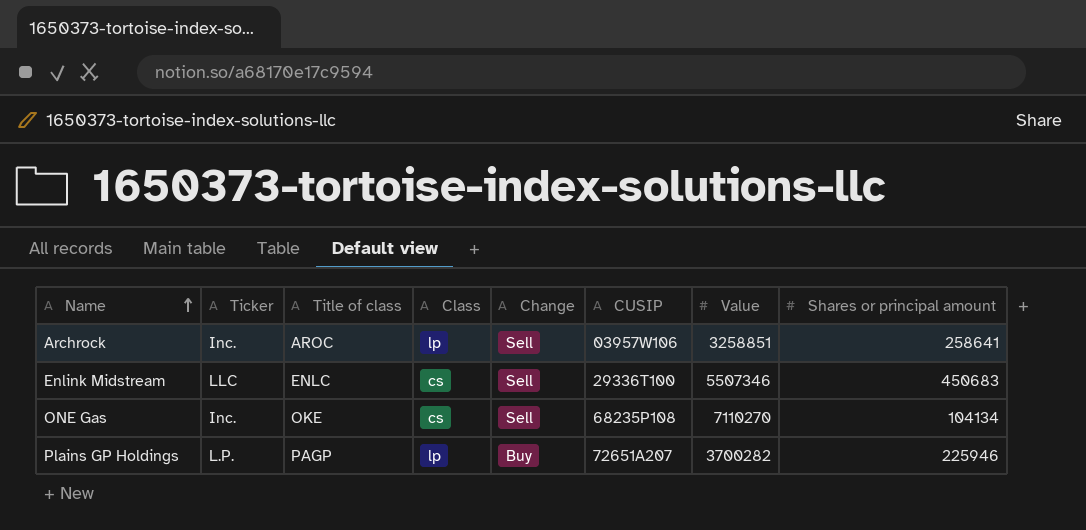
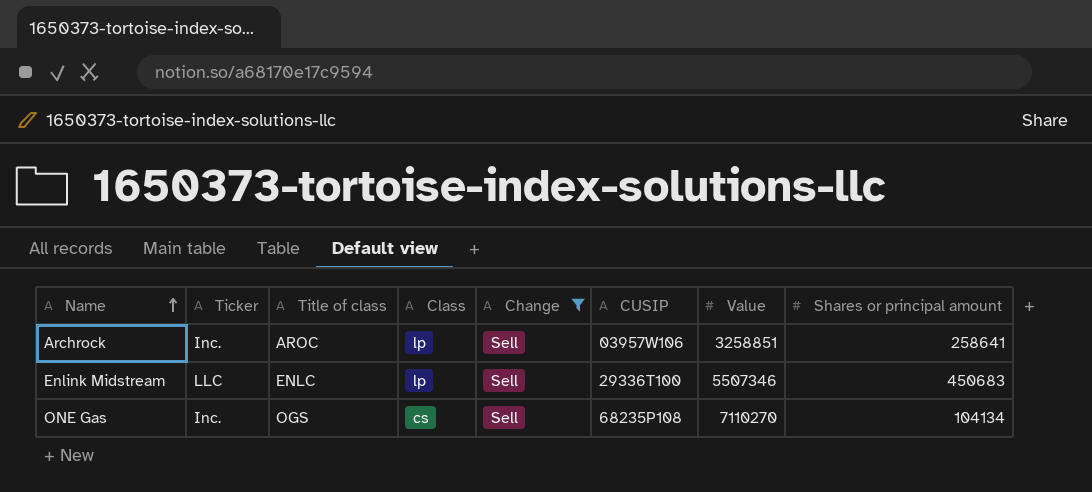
filter: none -> Change = Sell
Enlink Midstream | Class: cs -> lp
ONE Gas | Title of class: OKE -> OGS

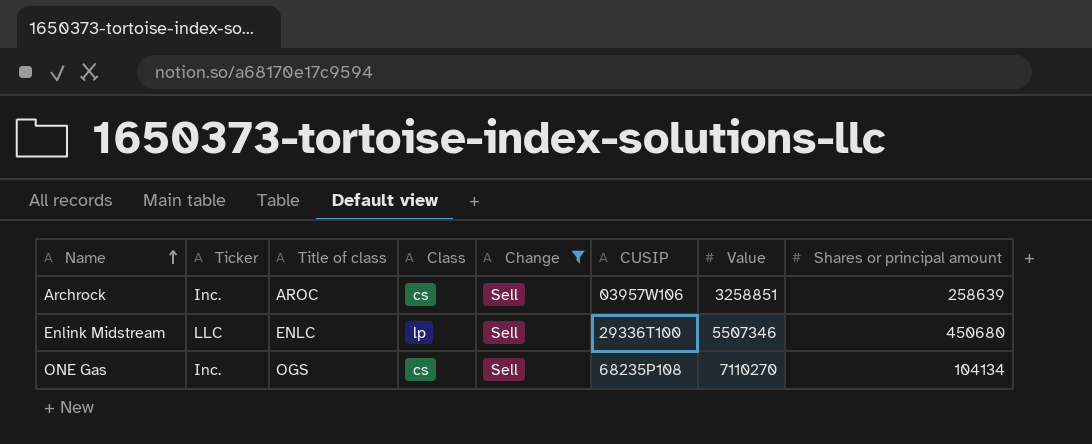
Archrock | Class: lp -> cs
Archrock | Shares or principal amount: 258641 -> 258639
Enlink Midstream | Shares or principal amount: 450683 -> 450680

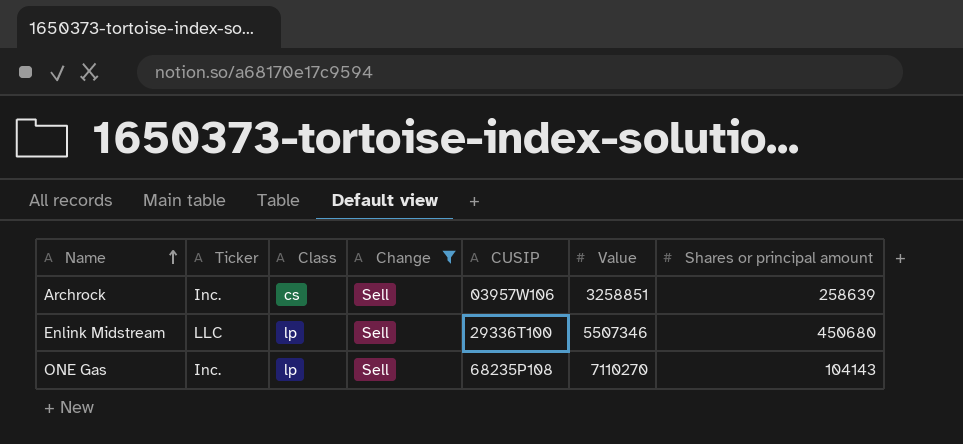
column Title of class | position: 3 -> none
ONE Gas | Class: cs -> lp
ONE Gas | Shares or principal amount: 104134 -> 104143

